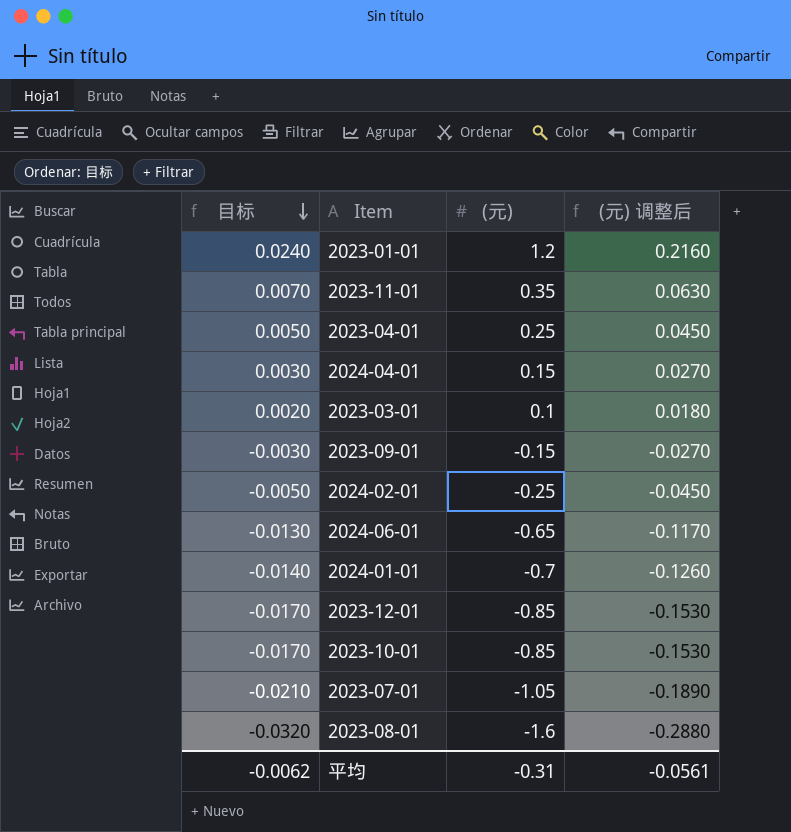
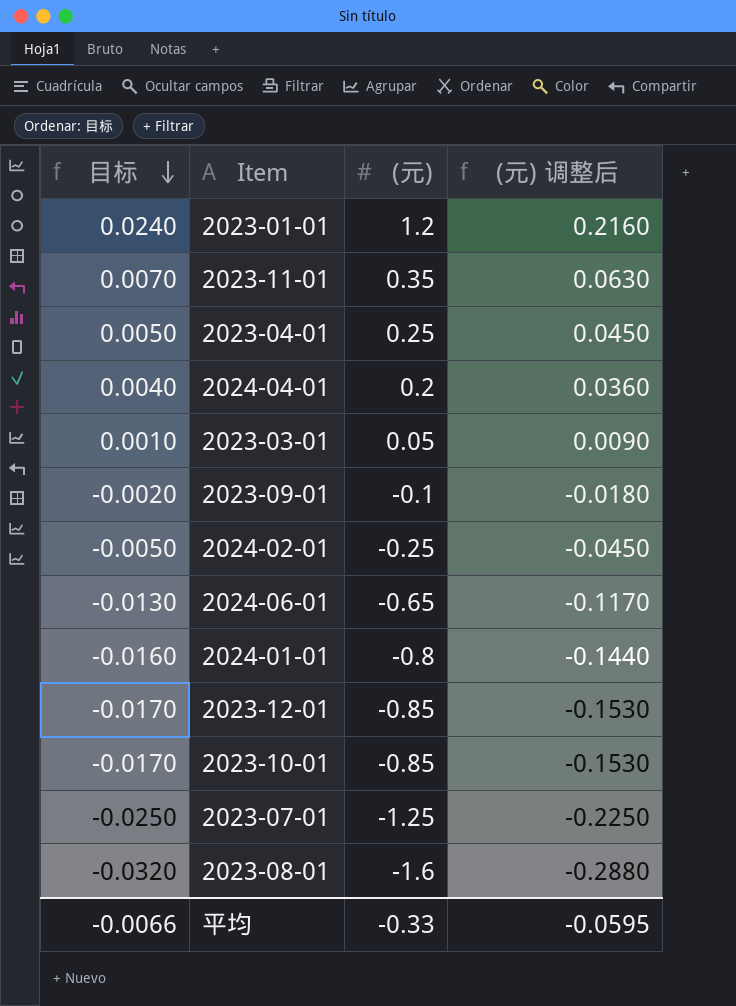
2024-04-01 | 目标: 0.0030 -> 0.0040
2024-04-01 | (元): 0.15 -> 0.2
2024-04-01 | (元) 调整后: 0.0270 -> 0.0360
2023-03-01 | 目标: 0.0020 -> 0.0010
2023-03-01 | (元): 0.1 -> 0.05
2023-03-01 | (元) 调整后: 0.0180 -> 0.0090
2023-09-01 | 目标: -0.0030 -> -0.0020
2023-09-01 | (元): -0.15 -> -0.1
2023-09-01 | (元) 调整后: -0.0270 -> -0.0180
2024-01-01 | 目标: -0.0140 -> -0.0160
2024-01-01 | (元): -0.7 -> -0.8
2024-01-01 | (元) 调整后: -0.1260 -> -0.1440
2023-07-01 | 目标: -0.0210 -> -0.0250
2023-07-01 | (元): -1.05 -> -1.25
2023-07-01 | (元) 调整后: -0.1890 -> -0.2250
平均 | 目标: -0.0062 -> -0.0066
平均 | (元): -0.31 -> -0.33
平均 | (元) 调整后: -0.0561 -> -0.0595

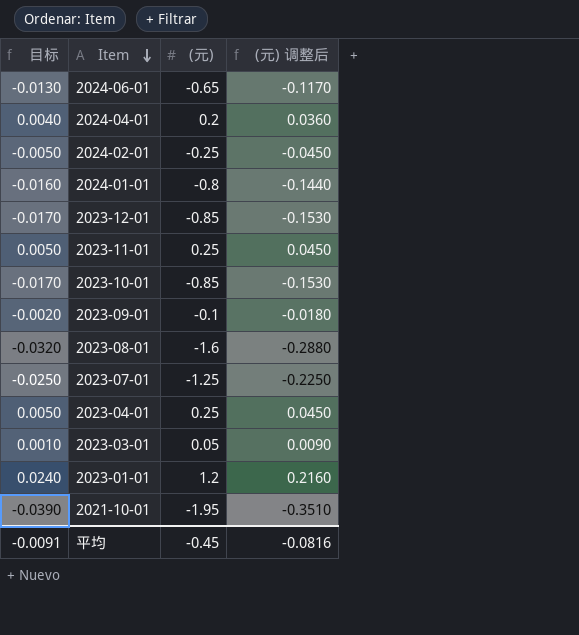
row order: 目标 descending -> Item descending
2023-11-01 | 目标: 0.0070 -> 0.0050
2023-11-01 | (元): 0.35 -> 0.25
2023-11-01 | (元) 调整后: 0.0630 -> 0.0450
row 2021-10-01: none -> -0.0390 | -1.95 | -0.3510
平均 | 目标: -0.0066 -> -0.0091
平均 | (元): -0.33 -> -0.45
平均 | (元) 调整后: -0.0595 -> -0.0816

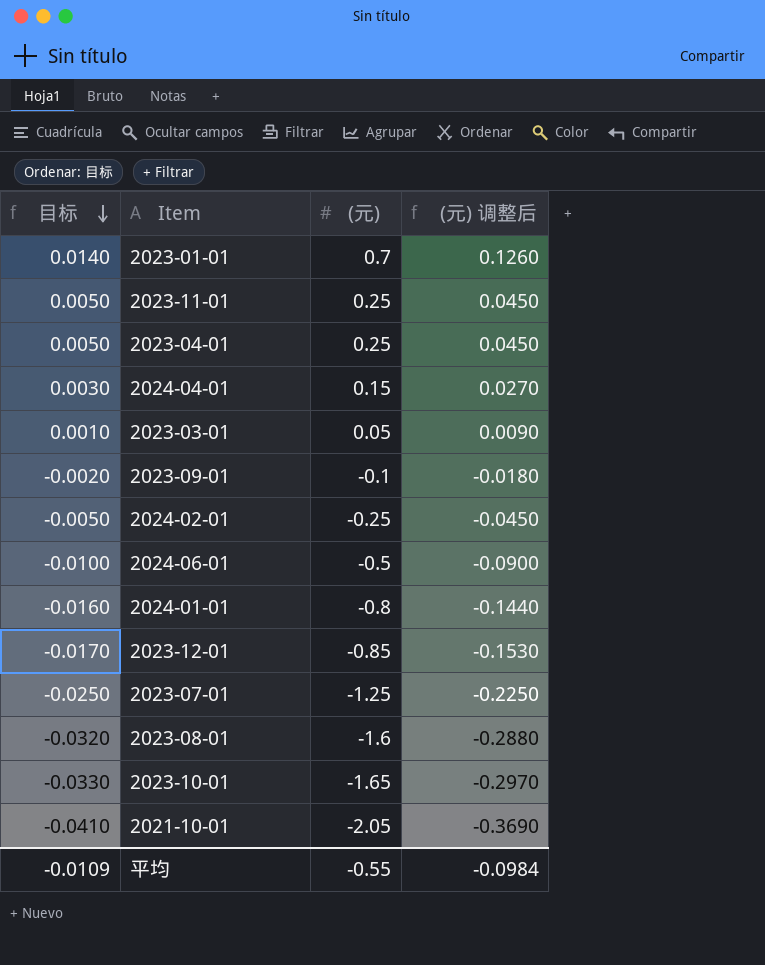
row order: Item descending -> 目标 descending
2023-01-01 | 目标: 0.0240 -> 0.0140
2023-01-01 | (元): 1.2 -> 0.7
2023-01-01 | (元) 调整后: 0.2160 -> 0.1260
2024-04-01 | 目标: 0.0040 -> 0.0030
2024-04-01 | (元): 0.2 -> 0.15
2024-04-01 | (元) 调整后: 0.0360 -> 0.0270
2024-06-01 | 目标: -0.0130 -> -0.0100
2024-06-01 | (元): -0.65 -> -0.5
2024-06-01 | (元) 调整后: -0.1170 -> -0.0900
2023-10-01 | 目标: -0.0170 -> -0.0330
2023-10-01 | (元): -0.85 -> -1.65
2023-10-01 | (元) 调整后: -0.1530 -> -0.2970
2021-10-01 | 目标: -0.0390 -> -0.0410
2021-10-01 | (元): -1.95 -> -2.05
2021-10-01 | (元) 调整后: -0.3510 -> -0.3690
平均 | 目标: -0.0091 -> -0.0109
平均 | (元): -0.45 -> -0.55
平均 | (元) 调整后: -0.0816 -> -0.0984

